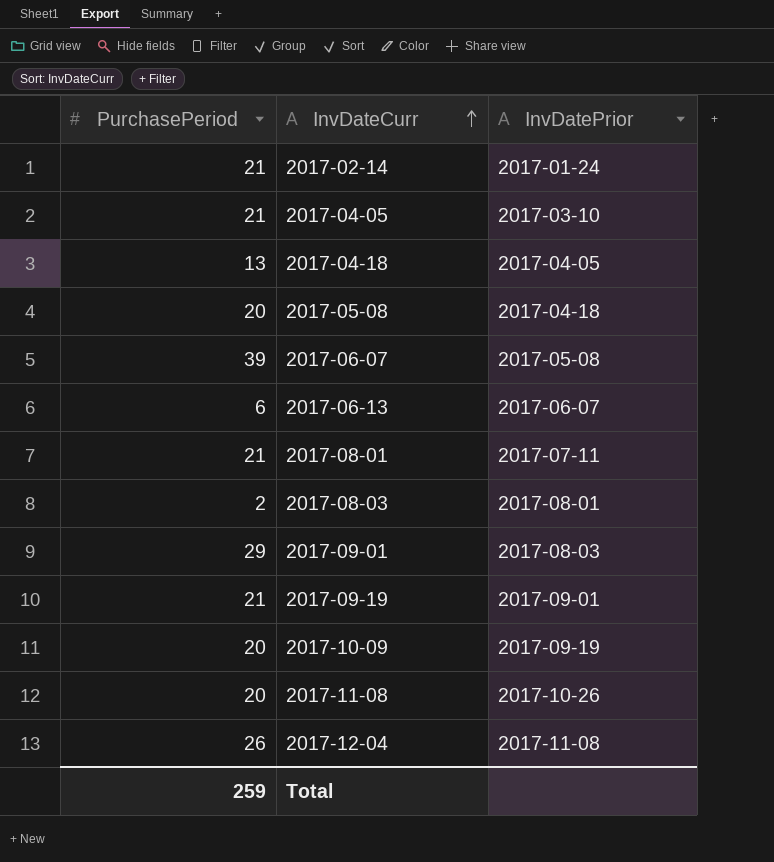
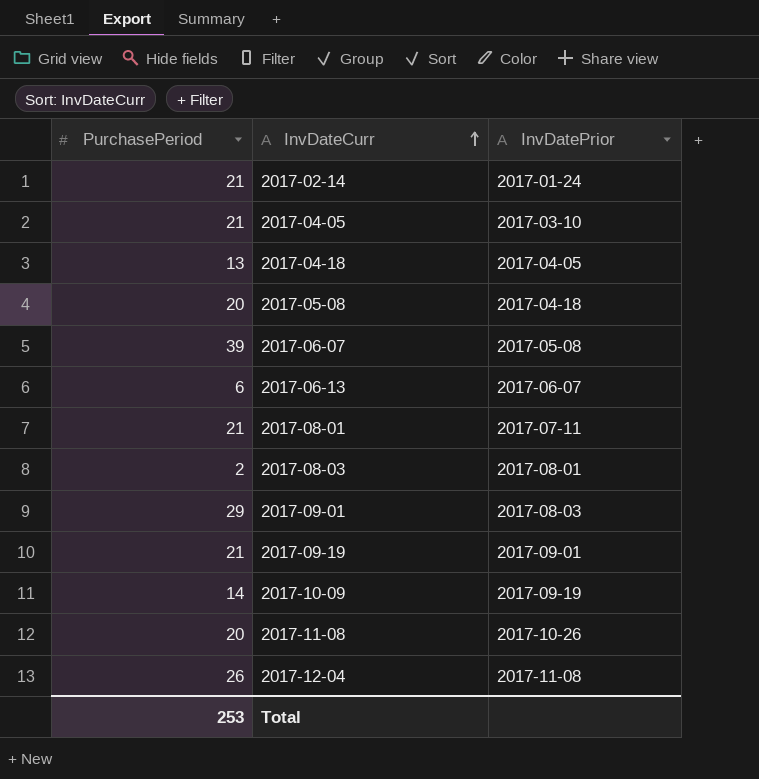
2017-10-09 | PurchasePeriod: 20 -> 14
Total | PurchasePeriod: 259 -> 253

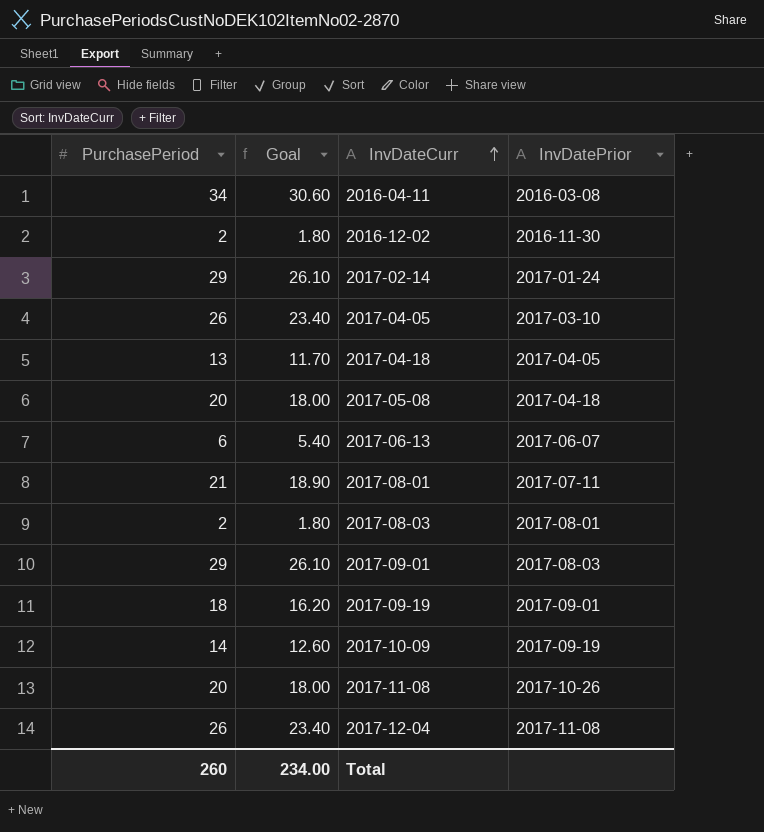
column Goal | formula: none -> [PurchasePeriod] * 0.9
row 2017-06-07: 39 | 2017-05-08 -> none
row 2016-04-11: none -> 34 | 30.60 | 2016-03-08
row 2016-12-02: none -> 2 | 1.80 | 2016-11-30
2017-02-14 | PurchasePeriod: 21 -> 29
2017-04-05 | PurchasePeriod: 21 -> 26
2017-09-19 | PurchasePeriod: 21 -> 18
Total | PurchasePeriod: 253 -> 260

